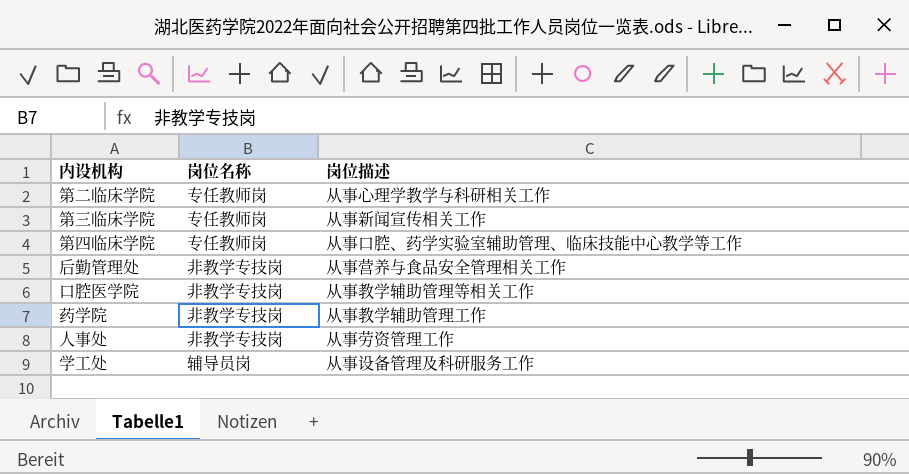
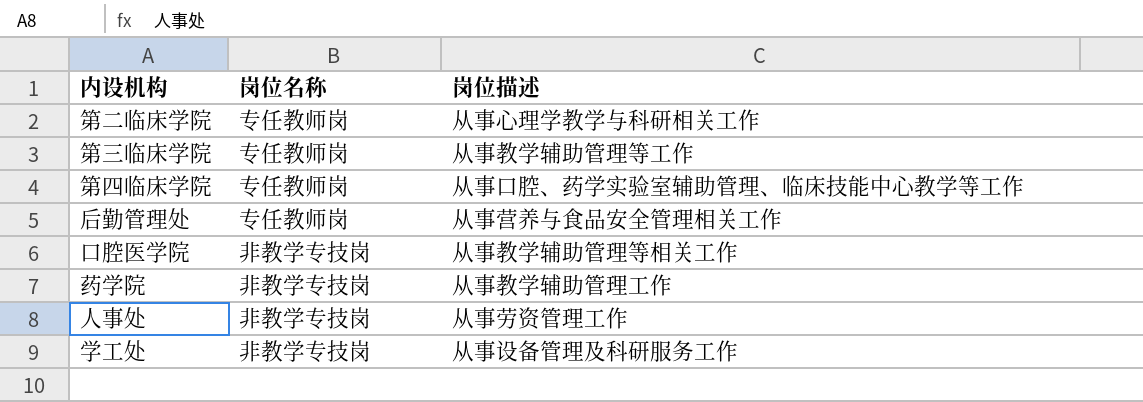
第三临床学院 | 岗位描述: 从事新闻宣传相关工作 -> 从事教学辅助管理等工作
后勤管理处 | 岗位名称: 非教学专技岗 -> 专任教师岗
学工处 | 岗位名称: 辅导员岗 -> 非教学专技岗

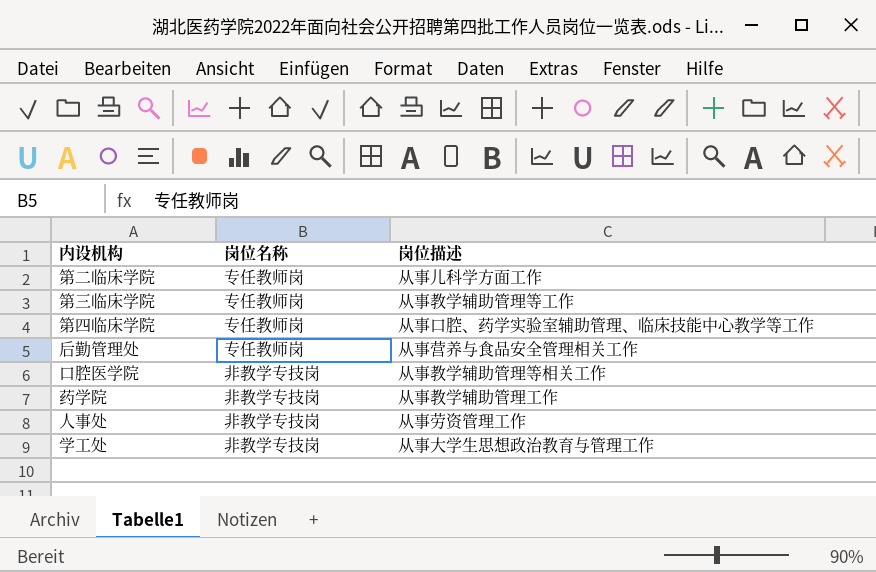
第二临床学院 | 岗位描述: 从事心理学教学与科研相关工作 -> 从事儿科学方面工作
学工处 | 岗位描述: 从事设备管理及科研服务工作 -> 从事大学生思想政治教育与管理工作

